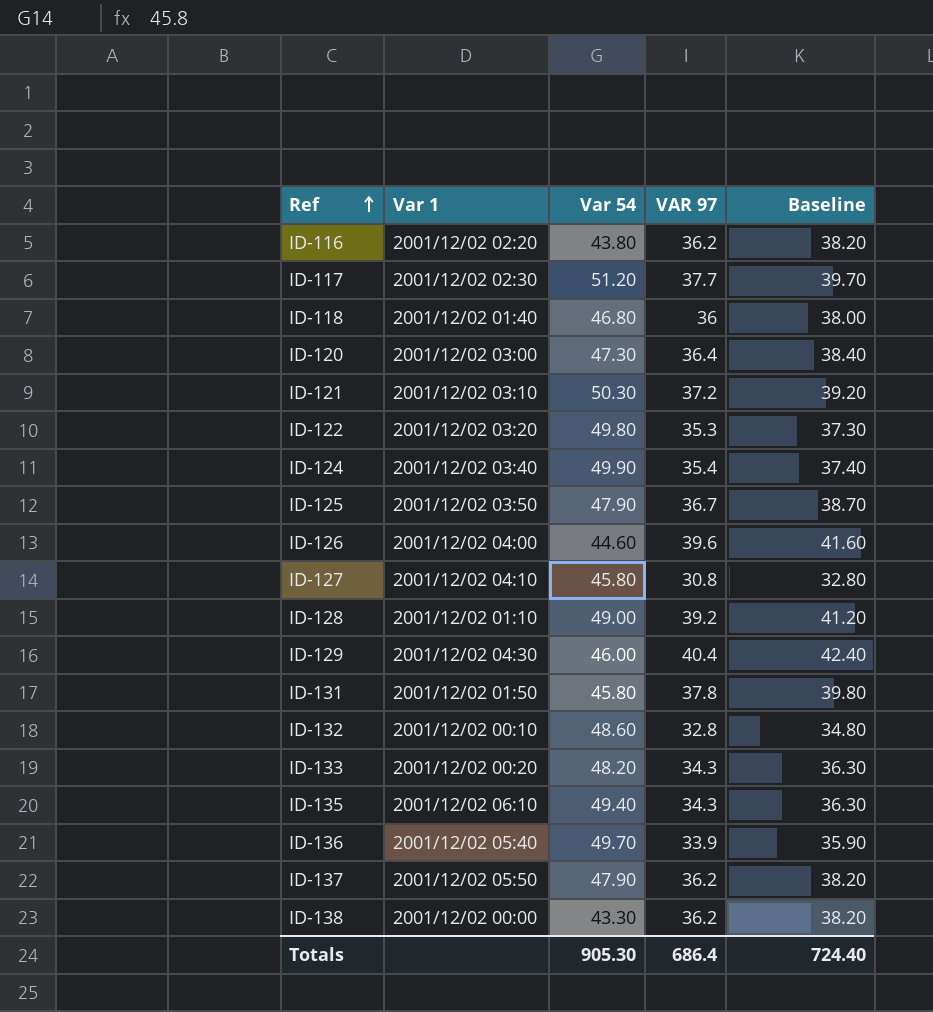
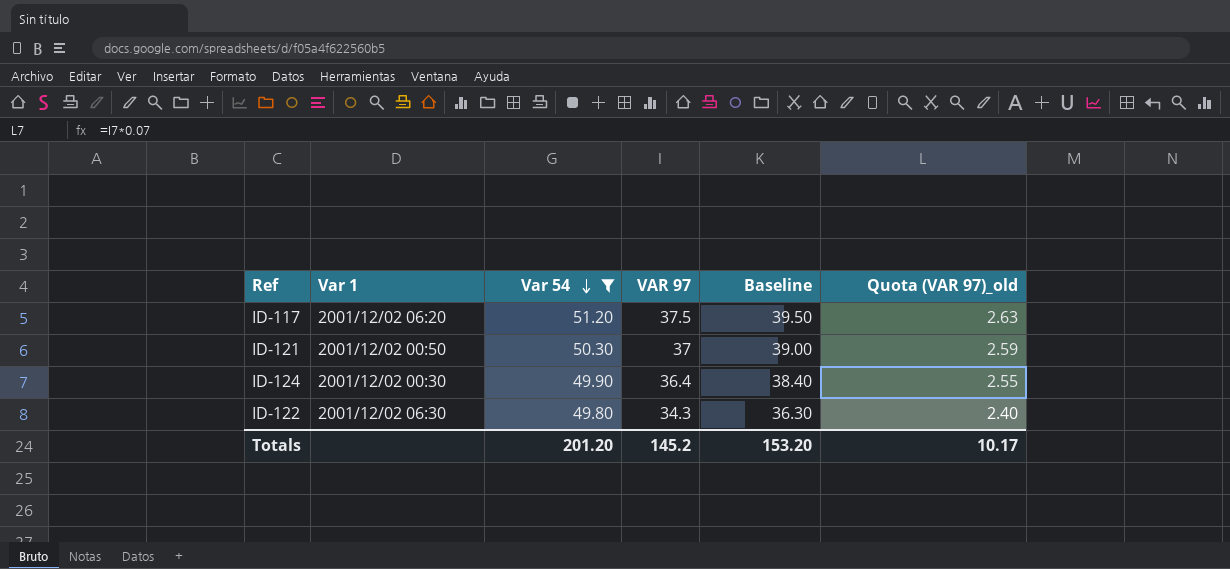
filter: none -> Var 54 >= 49.80
row order: Ref ascending -> Var 54 descending
column Quota (VAR 97)_old | formula: none -> [VAR 97] * 0.07
ID-117 | Var 1: 2001/12/02 02:30 -> 2001/12/02 06:20
ID-117 | VAR 97: 37.7 -> 37.5
ID-117 | Baseline: 39.70 -> 39.50
ID-121 | Var 1: 2001/12/02 03:10 -> 2001/12/02 00:50
ID-121 | VAR 97: 37.2 -> 37
ID-121 | Baseline: 39.20 -> 39.00
ID-124 | Var 1: 2001/12/02 03:40 -> 2001/12/02 00:30
ID-124 | VAR 97: 35.4 -> 36.4
ID-124 | Baseline: 37.40 -> 38.40
ID-122 | Var 1: 2001/12/02 03:20 -> 2001/12/02 06:30
ID-122 | VAR 97: 35.3 -> 34.3
ID-122 | Baseline: 37.30 -> 36.30
Totals | Var 54: 905.30 -> 201.20
Totals | VAR 97: 686.4 -> 145.2
Totals | Baseline: 724.40 -> 153.20

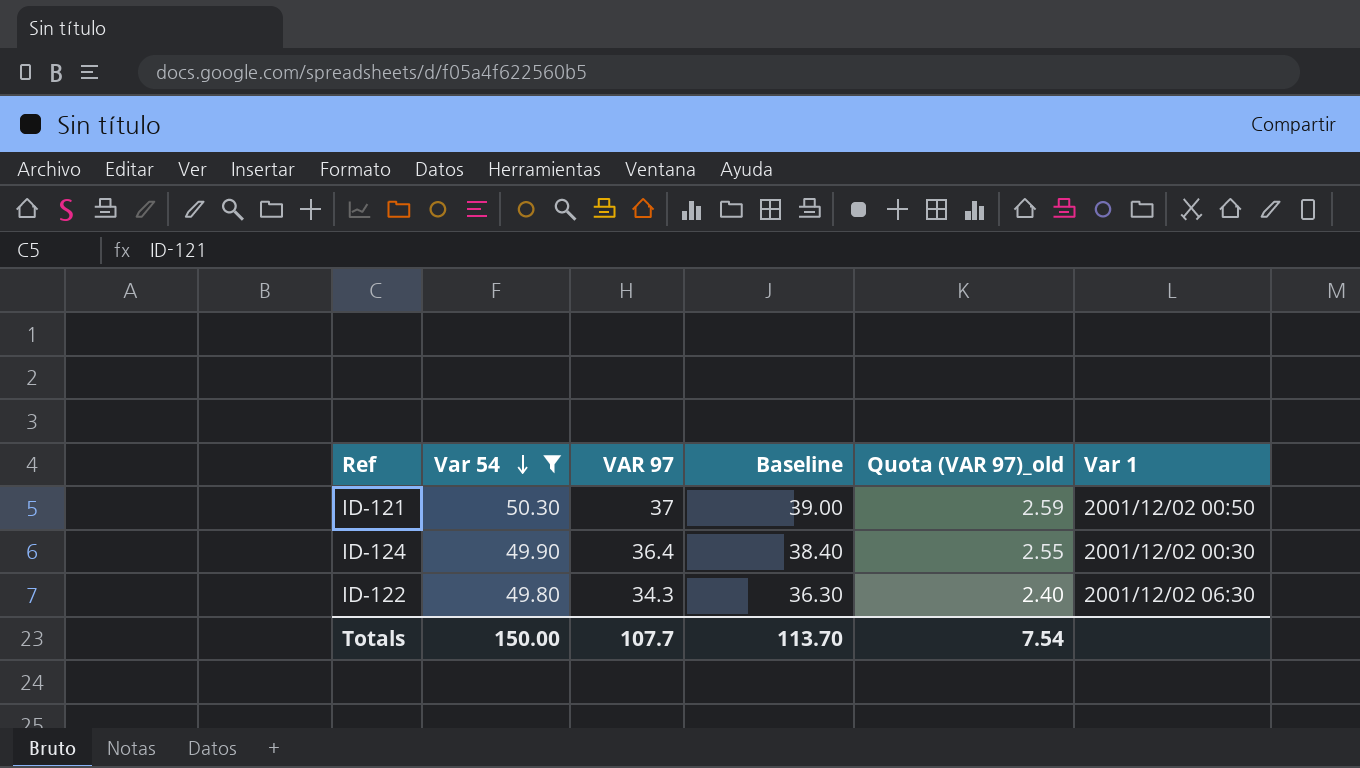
column Var 1 | position: 2 -> 6
row ID-117: 2001/12/02 06:20 | 51.20 | 37.5 | 39.50 | 2.63 -> none
Totals | Var 54: 201.20 -> 150.00
Totals | VAR 97: 145.2 -> 107.7
Totals | Baseline: 153.20 -> 113.70
Totals | Quota (VAR 97)_old: 10.17 -> 7.54

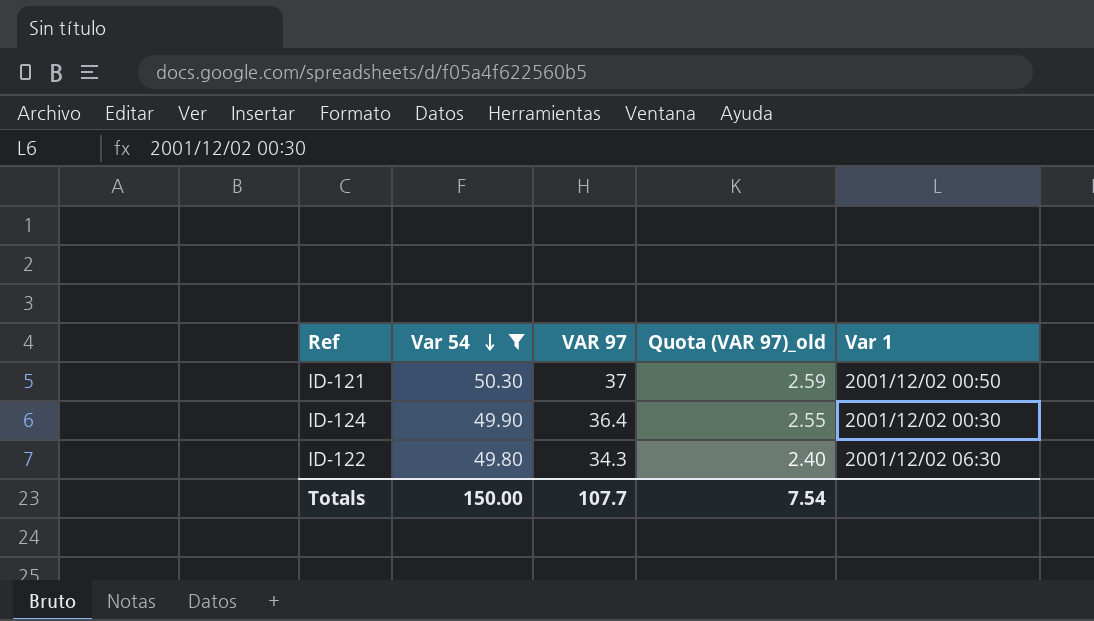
column Baseline | formula: [VAR 97] + 2 -> none

